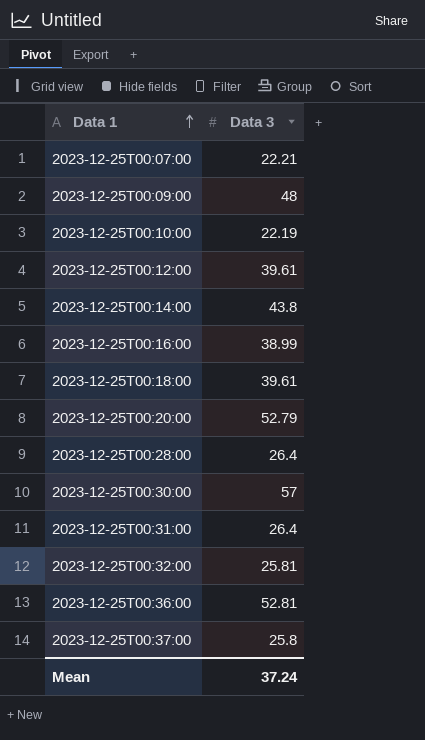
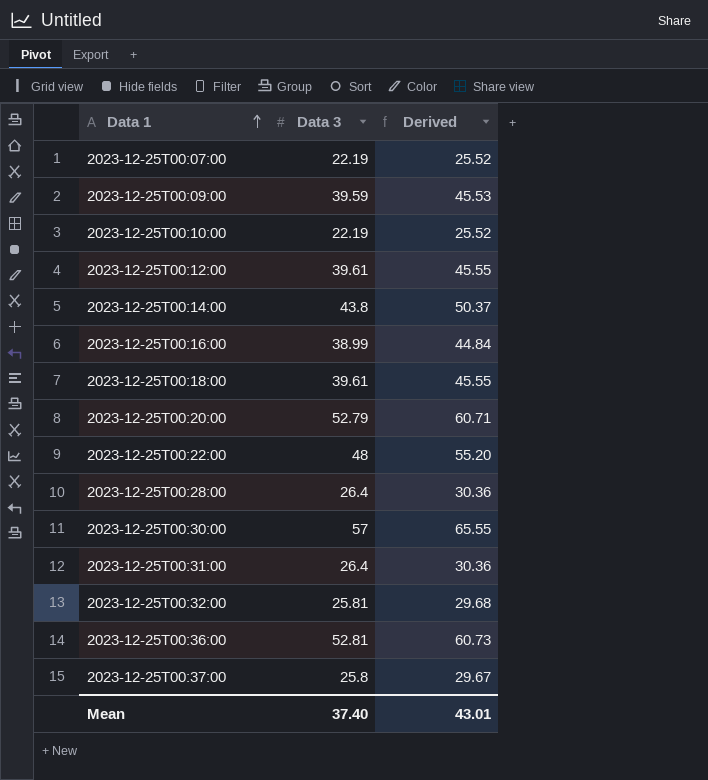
column Derived | formula: none -> [Data 3] * 1.15
2023-12-25T00:07:00 | Data 3: 22.21 -> 22.19
2023-12-25T00:09:00 | Data 3: 48 -> 39.59
row 2023-12-25T00:22:00: none -> 48 | 55.20
Mean | Data 3: 37.24 -> 37.40

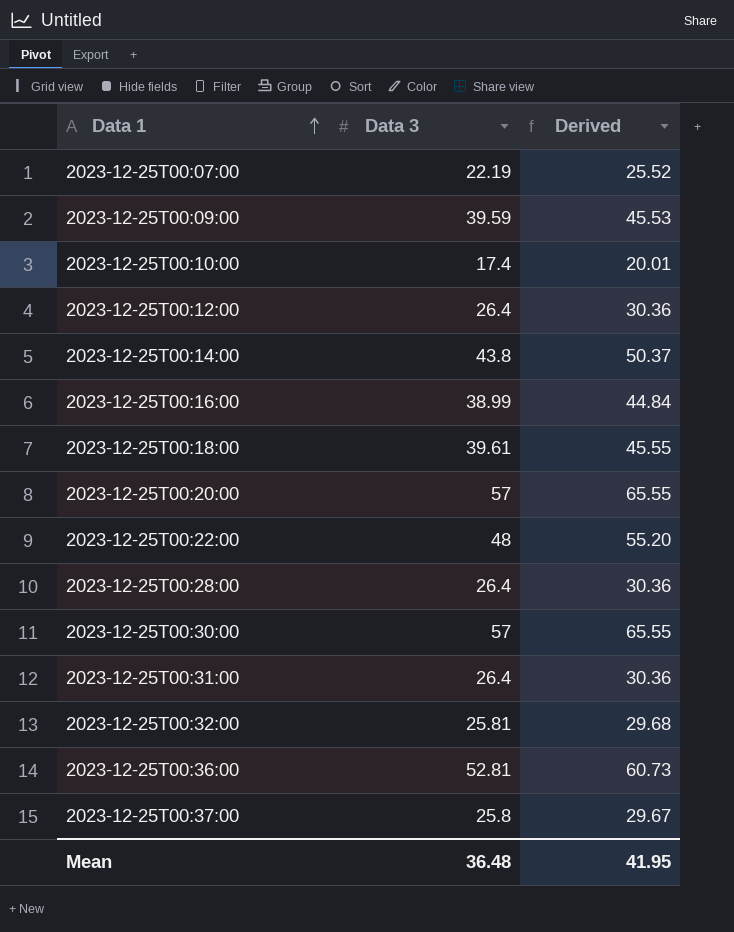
2023-12-25T00:10:00 | Data 3: 22.19 -> 17.4
2023-12-25T00:10:00 | Derived: 25.52 -> 20.01
2023-12-25T00:12:00 | Data 3: 39.61 -> 26.4
2023-12-25T00:12:00 | Derived: 45.55 -> 30.36
2023-12-25T00:20:00 | Data 3: 52.79 -> 57
2023-12-25T00:20:00 | Derived: 60.71 -> 65.55
Mean | Data 3: 37.40 -> 36.48
Mean | Derived: 43.01 -> 41.95

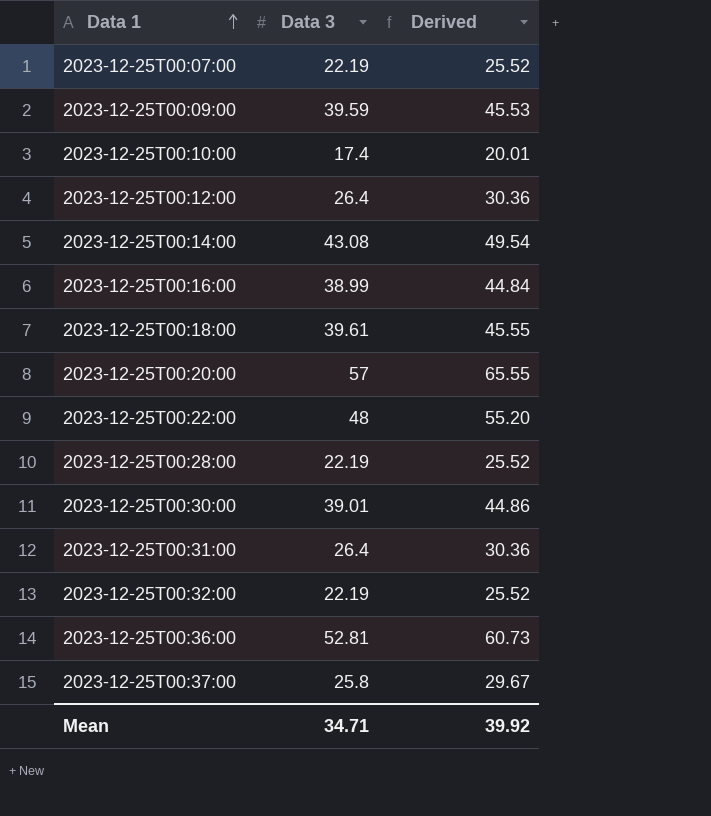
2023-12-25T00:14:00 | Data 3: 43.8 -> 43.08
2023-12-25T00:14:00 | Derived: 50.37 -> 49.54
2023-12-25T00:28:00 | Data 3: 26.4 -> 22.19
2023-12-25T00:28:00 | Derived: 30.36 -> 25.52
2023-12-25T00:30:00 | Data 3: 57 -> 39.01
2023-12-25T00:30:00 | Derived: 65.55 -> 44.86
2023-12-25T00:32:00 | Data 3: 25.81 -> 22.19
2023-12-25T00:32:00 | Derived: 29.68 -> 25.52
Mean | Data 3: 36.48 -> 34.71
Mean | Derived: 41.95 -> 39.92

